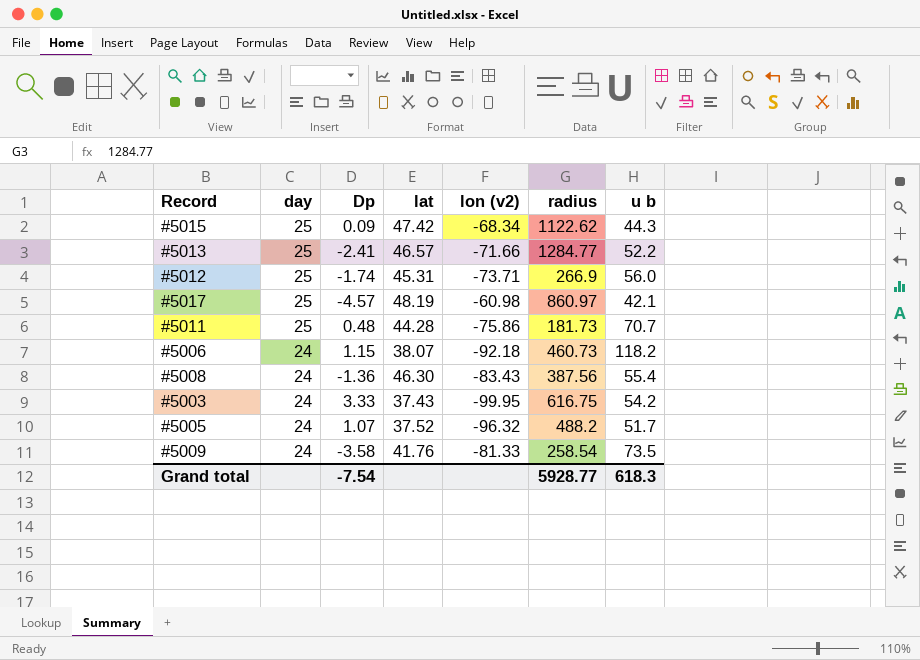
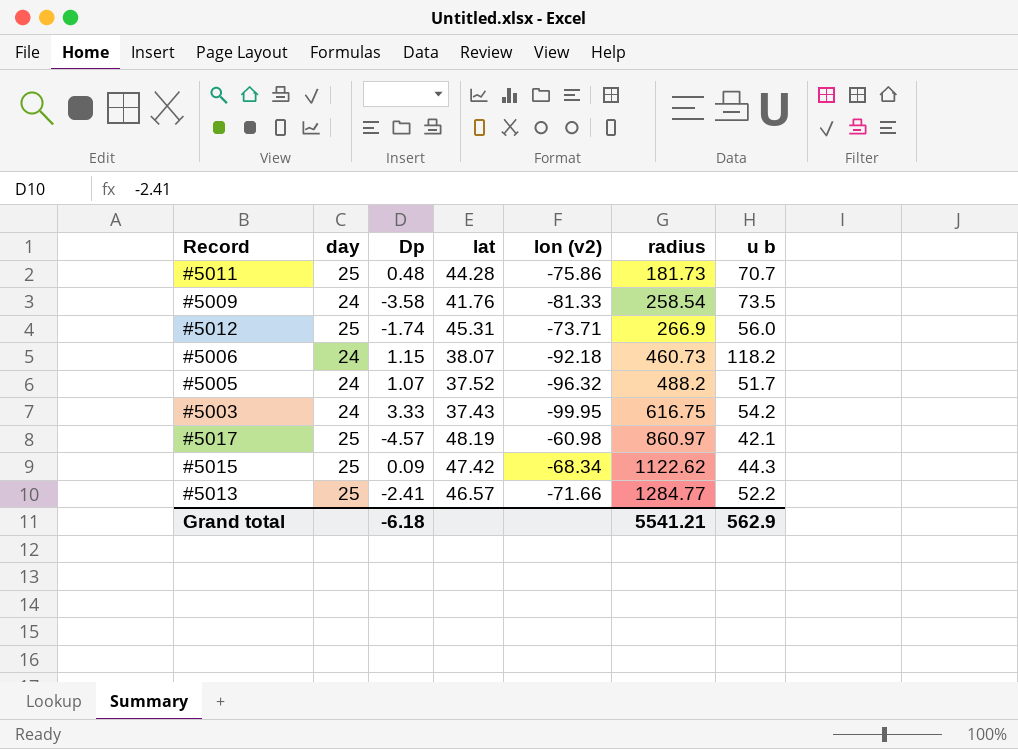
row order: day descending -> radius ascending
row #5008: 24 | -1.36 | 46.30 | -83.43 | 387.56 | 55.4 -> none
Grand total | Dp: -7.54 -> -6.18
Grand total | radius: 5928.77 -> 5541.21
Grand total | u b: 618.3 -> 562.9

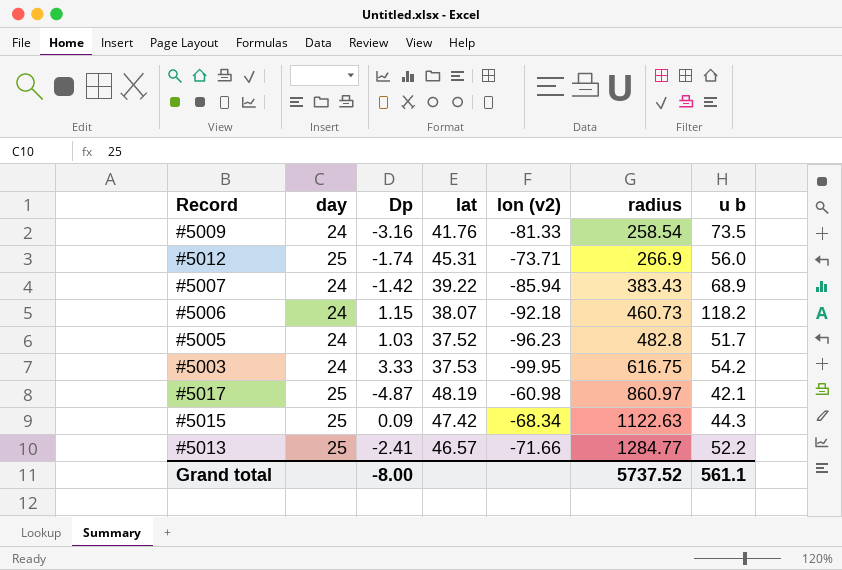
row #5011: 25 | 0.48 | 44.28 | -75.86 | 181.73 | 70.7 -> none
#5009 | Dp: -3.58 -> -3.16
row #5007: none -> 24 | -1.42 | 39.22 | -85.94 | 383.43 | 68.9
#5005 | Dp: 1.07 -> 1.03
#5005 | lon (v2): -96.32 -> -96.23
#5005 | radius: 488.2 -> 482.8
#5003 | lat: 37.43 -> 37.53
#5017 | Dp: -4.57 -> -4.87
#5015 | radius: 1122.62 -> 1122.63
Grand total | Dp: -6.18 -> -8.00
Grand total | radius: 5541.21 -> 5737.52
Grand total | u b: 562.9 -> 561.1

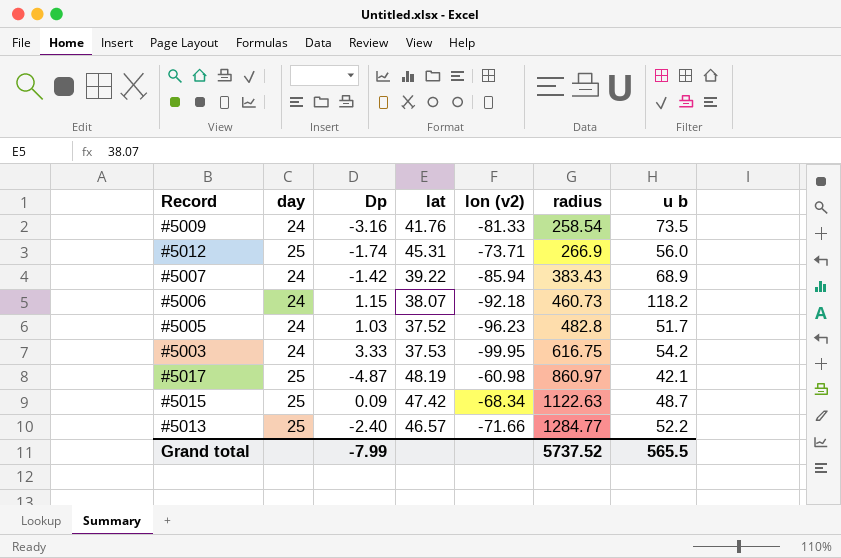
#5015 | u b: 44.3 -> 48.7
#5013 | Dp: -2.41 -> -2.40
Grand total | Dp: -8.00 -> -7.99
Grand total | u b: 561.1 -> 565.5

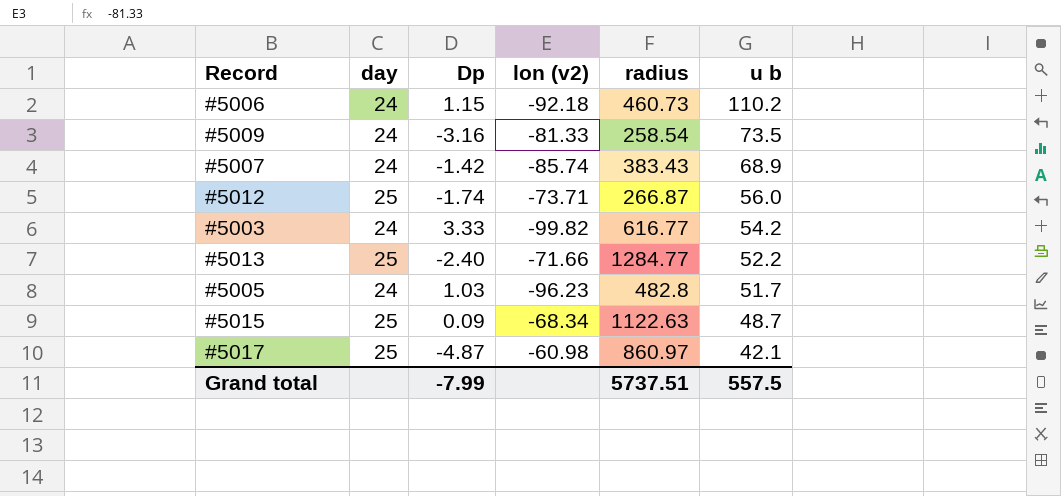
row order: radius ascending -> u b descending
column lat | position: 4 -> none
#5006 | u b: 118.2 -> 110.2
#5007 | lon (v2): -85.94 -> -85.74
#5012 | radius: 266.9 -> 266.87
#5003 | lon (v2): -99.95 -> -99.82
#5003 | radius: 616.75 -> 616.77
Grand total | radius: 5737.52 -> 5737.51
Grand total | u b: 565.5 -> 557.5

